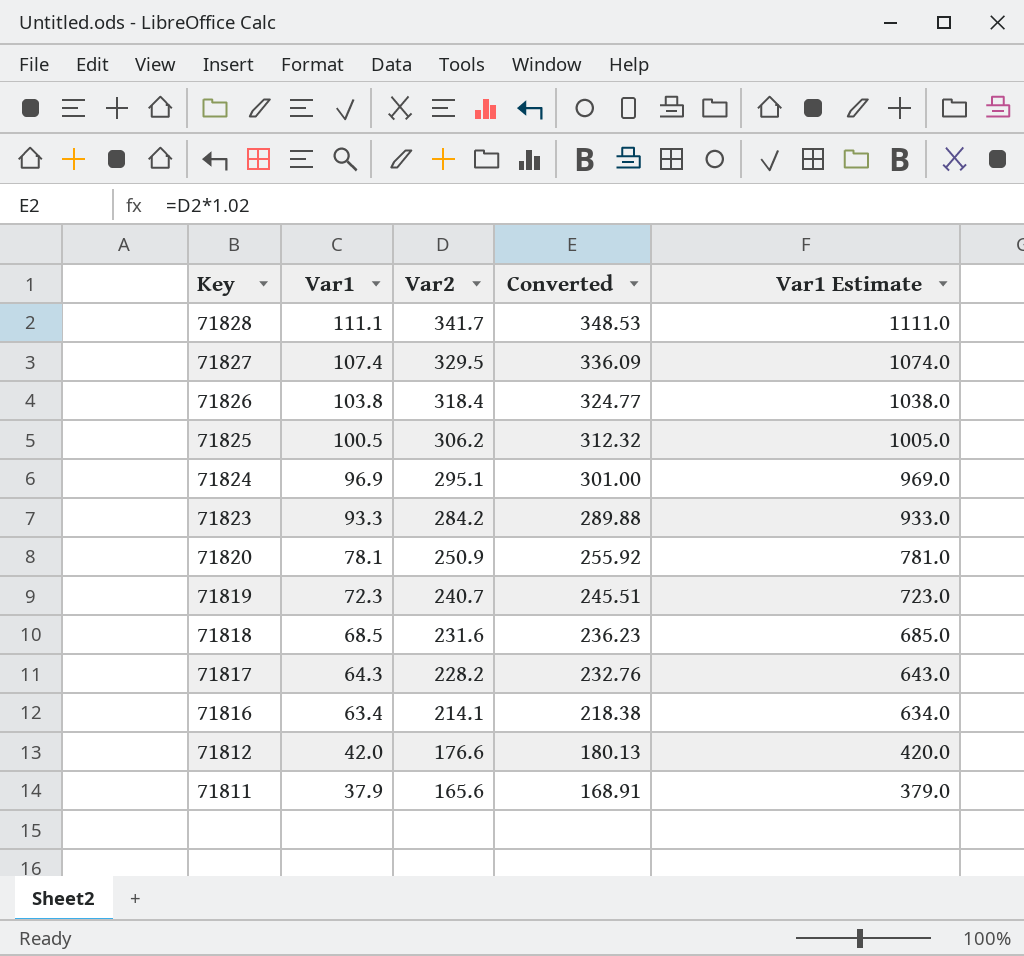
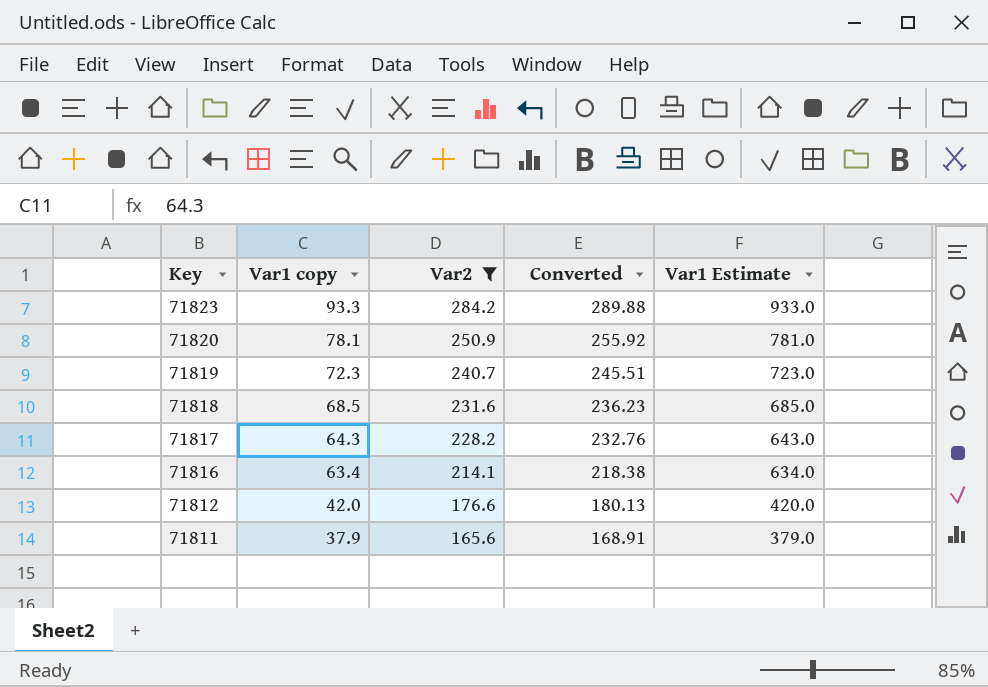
filter: none -> Var2 <= 284.2
column name: Var1 -> Var1 copy

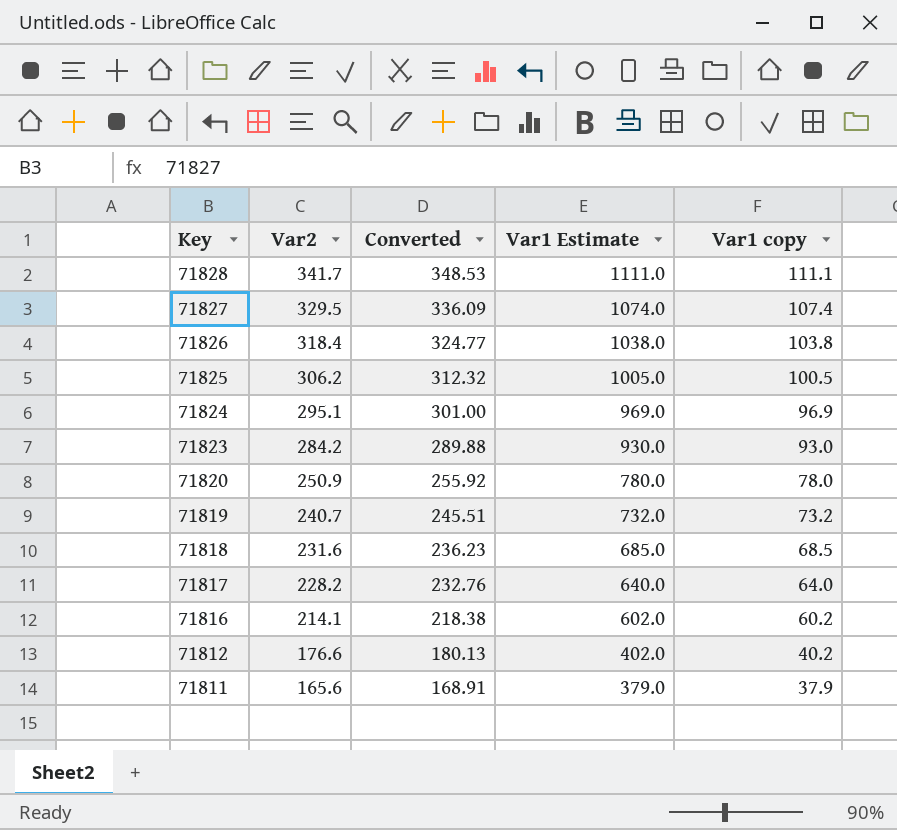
filter: Var2 <= 284.2 -> none
column Var1 copy | position: 2 -> 5
71823 | Var1 Estimate: 933.0 -> 930.0
71823 | Var1 copy: 93.3 -> 93.0
71820 | Var1 Estimate: 781.0 -> 780.0
71820 | Var1 copy: 78.1 -> 78.0
71819 | Var1 Estimate: 723.0 -> 732.0
71819 | Var1 copy: 72.3 -> 73.2
71817 | Var1 Estimate: 643.0 -> 640.0
71817 | Var1 copy: 64.3 -> 64.0
71816 | Var1 Estimate: 634.0 -> 602.0
71816 | Var1 copy: 63.4 -> 60.2
71812 | Var1 Estimate: 420.0 -> 402.0
71812 | Var1 copy: 42.0 -> 40.2

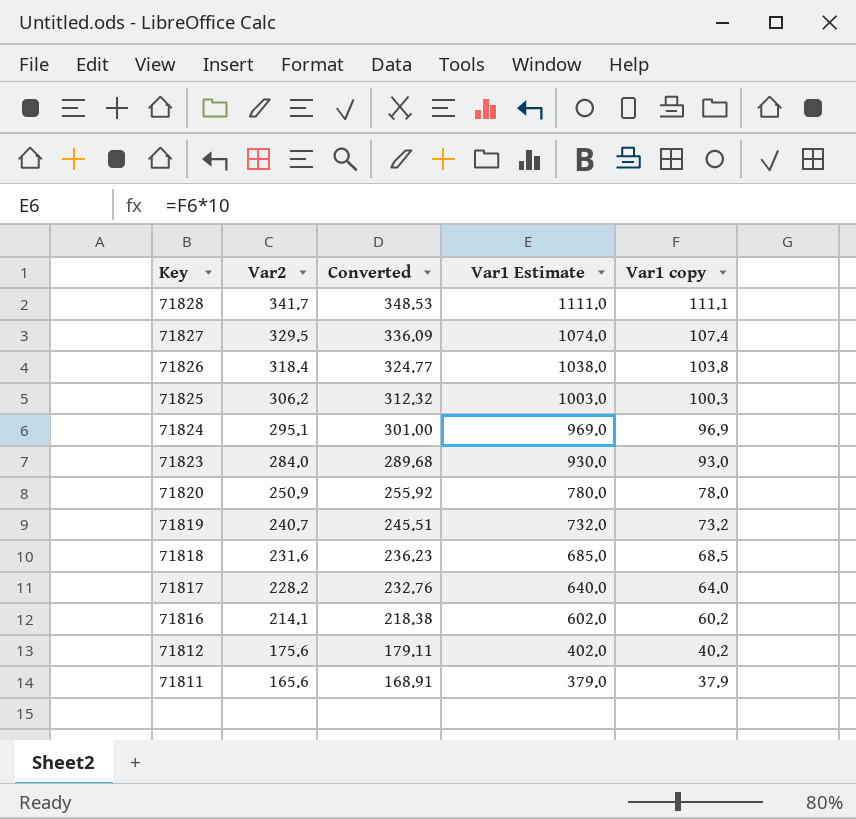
71825 | Var1 Estimate: 1005.0 -> 1003.0
71825 | Var1 copy: 100.5 -> 100.3
71823 | Var2: 284.2 -> 284.0
71823 | Converted: 289.88 -> 289.68
71812 | Var2: 176.6 -> 175.6
71812 | Converted: 180.13 -> 179.11

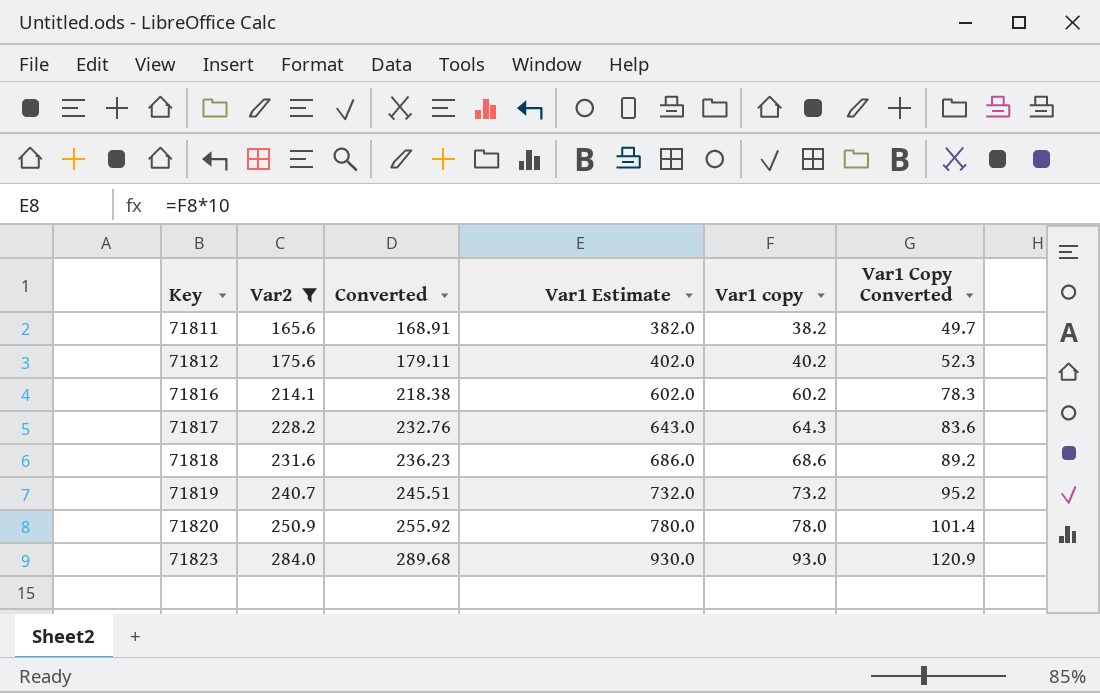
filter: none -> Var2 <= 284.0
row order: Key descending -> Key ascending
column Var1 Copy Converted | formula: none -> [Var1 copy] * 1.3
71811 | Var1 Estimate: 379.0 -> 382.0
71811 | Var1 copy: 37.9 -> 38.2
71817 | Var1 Estimate: 640.0 -> 643.0
71817 | Var1 copy: 64.0 -> 64.3
71818 | Var1 Estimate: 685.0 -> 686.0
71818 | Var1 copy: 68.5 -> 68.6

